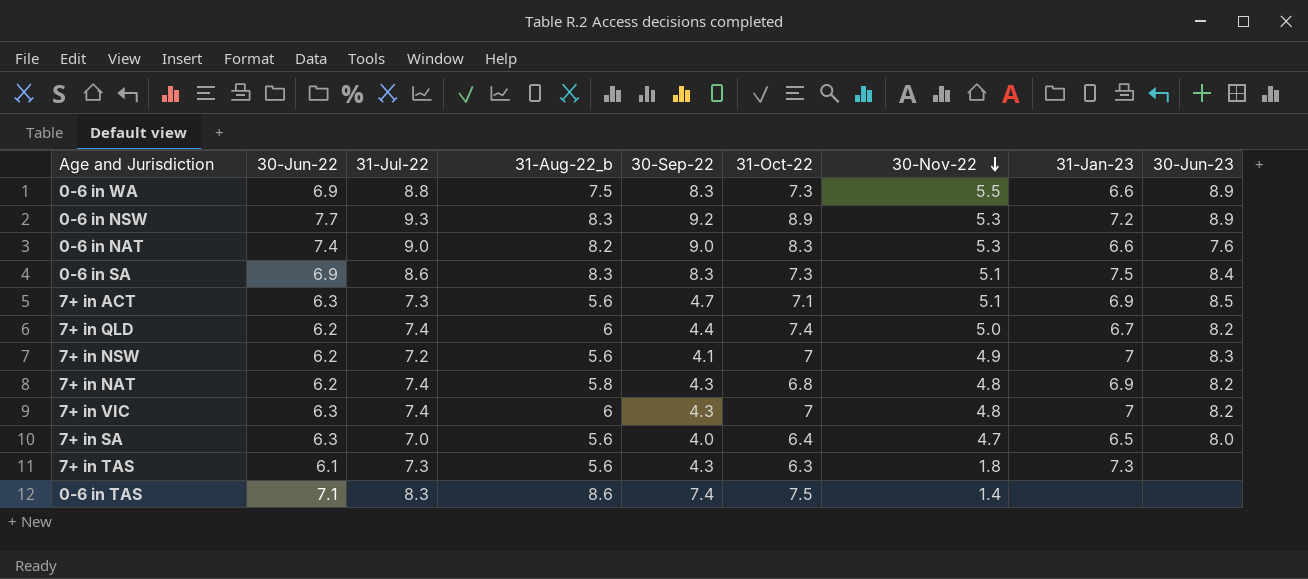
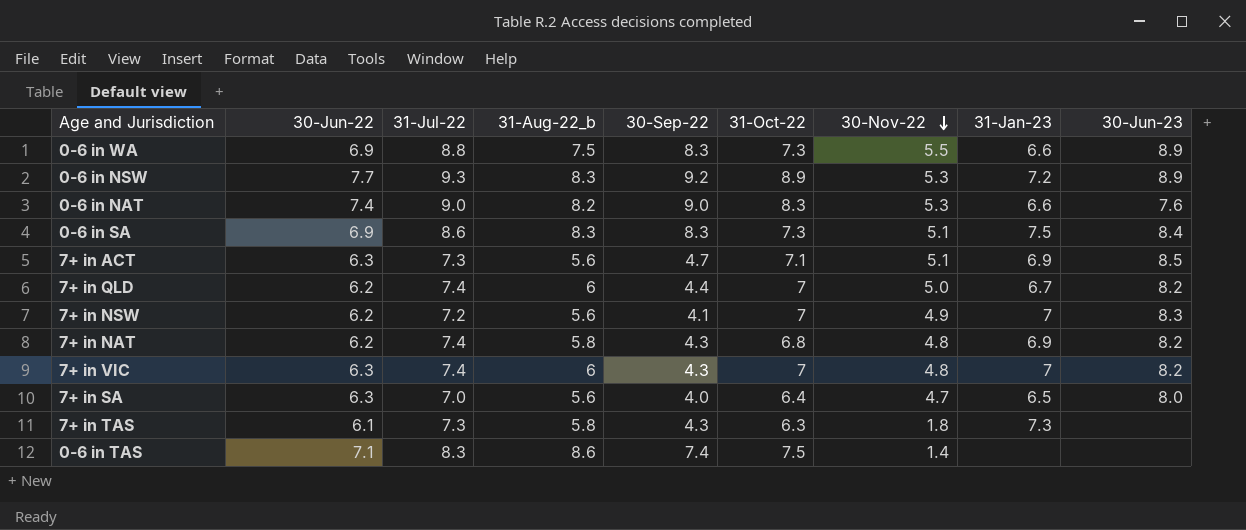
7+ in QLD | 31-Oct-22: 7.4 -> 7
7+ in TAS | 31-Aug-22_b: 5.6 -> 5.8

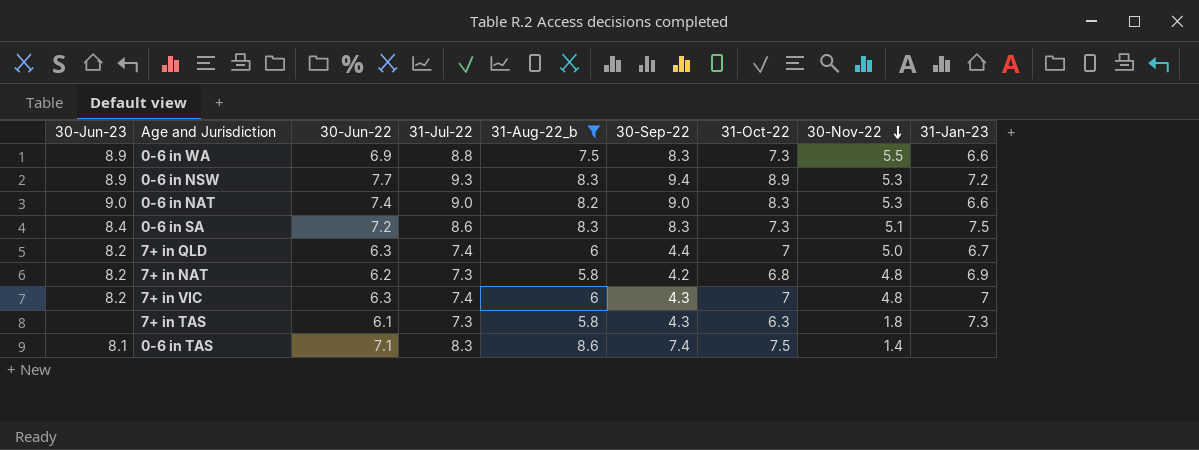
filter: none -> 31-Aug-22_b != 5.6
column 30-Jun-23 | position: 9 -> 1
0-6 in NSW | 30-Sep-22: 9.2 -> 9.4
0-6 in NAT | 30-Jun-23: 7.6 -> 9.0
0-6 in SA | 30-Jun-22: 6.9 -> 7.2
7+ in QLD | 30-Jun-22: 6.2 -> 6.3
7+ in NAT | 31-Jul-22: 7.4 -> 7.3
7+ in NAT | 30-Sep-22: 4.3 -> 4.2
0-6 in TAS | 30-Jun-23: none -> 8.1

